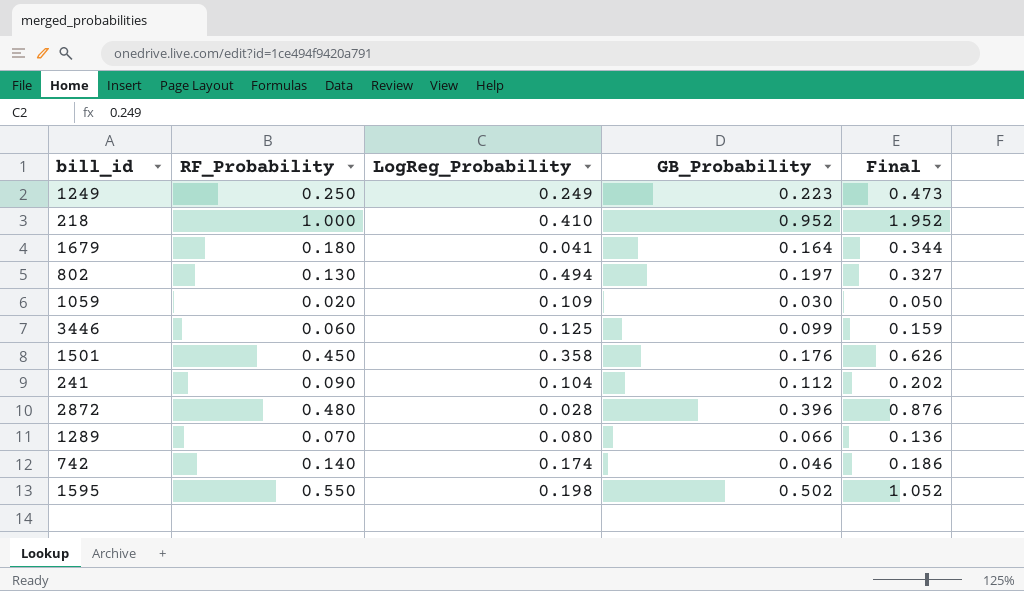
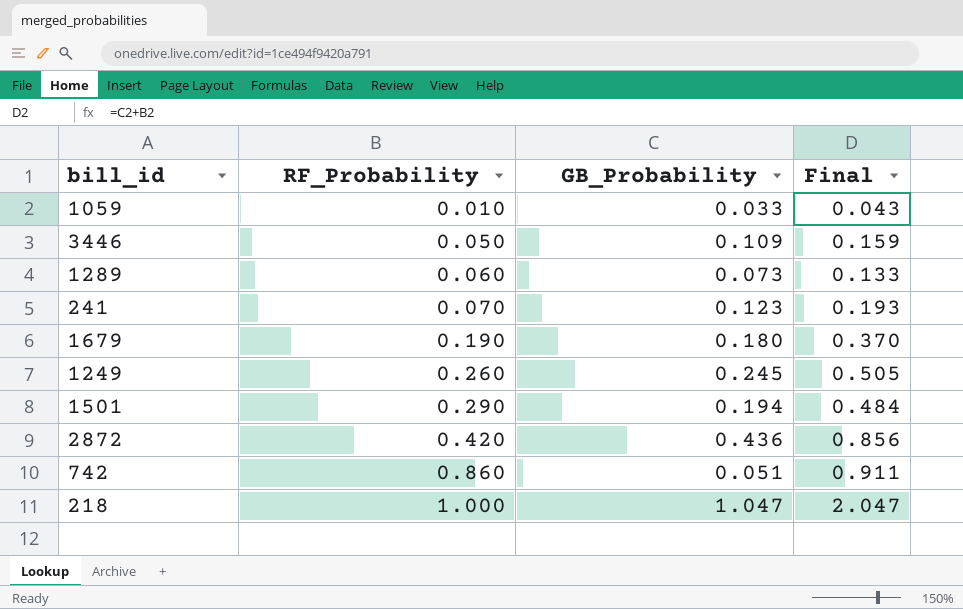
row order: none -> RF_Probability ascending
column LogReg_Probability | position: 3 -> none
row 802: 0.130 | 0.494 | 0.197 | 0.327 -> none
row 1595: 0.550 | 0.198 | 0.502 | 1.052 -> none
1059 | RF_Probability: 0.020 -> 0.010
1059 | GB_Probability: 0.030 -> 0.033
1059 | Final: 0.050 -> 0.043
3446 | RF_Probability: 0.060 -> 0.050
3446 | GB_Probability: 0.099 -> 0.109
1289 | RF_Probability: 0.070 -> 0.060
1289 | GB_Probability: 0.066 -> 0.073
1289 | Final: 0.136 -> 0.133
241 | RF_Probability: 0.090 -> 0.070
241 | GB_Probability: 0.112 -> 0.123
241 | Final: 0.202 -> 0.193
1679 | RF_Probability: 0.180 -> 0.190
1679 | GB_Probability: 0.164 -> 0.180
1679 | Final: 0.344 -> 0.370
1249 | RF_Probability: 0.250 -> 0.260
1249 | GB_Probability: 0.223 -> 0.245
1249 | Final: 0.473 -> 0.505
1501 | RF_Probability: 0.450 -> 0.290
1501 | GB_Probability: 0.176 -> 0.194
1501 | Final: 0.626 -> 0.484
2872 | RF_Probability: 0.480 -> 0.420
2872 | GB_Probability: 0.396 -> 0.436
2872 | Final: 0.876 -> 0.856
742 | RF_Probability: 0.140 -> 0.860
742 | GB_Probability: 0.046 -> 0.051
742 | Final: 0.186 -> 0.911
218 | GB_Probability: 0.952 -> 1.047
218 | Final: 1.952 -> 2.047

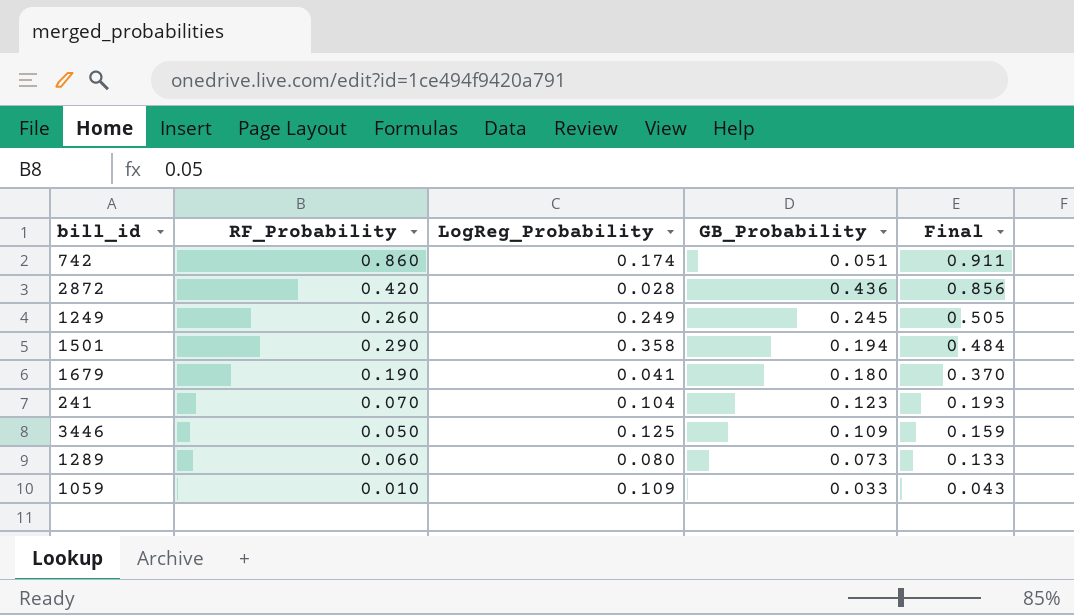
row order: RF_Probability ascending -> Final descending
column LogReg_Probability | position: none -> 3
row 218: 1.000 | 1.047 | 2.047 -> none

